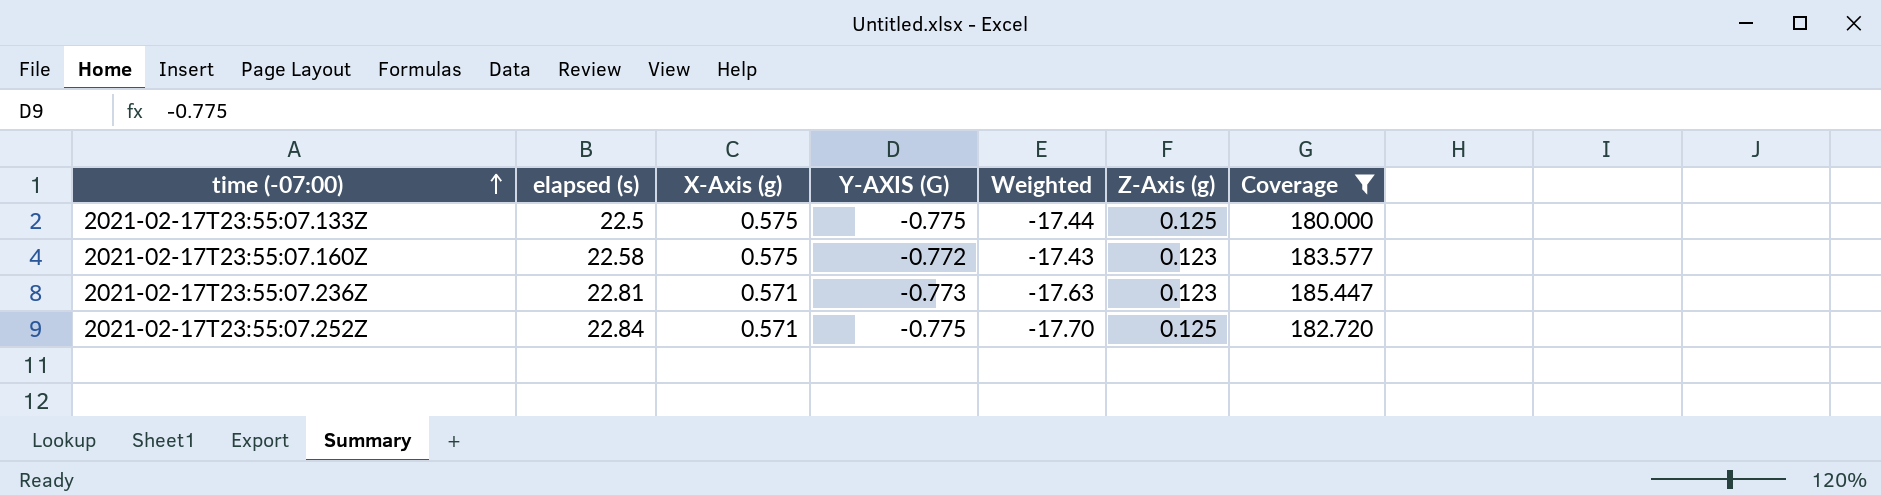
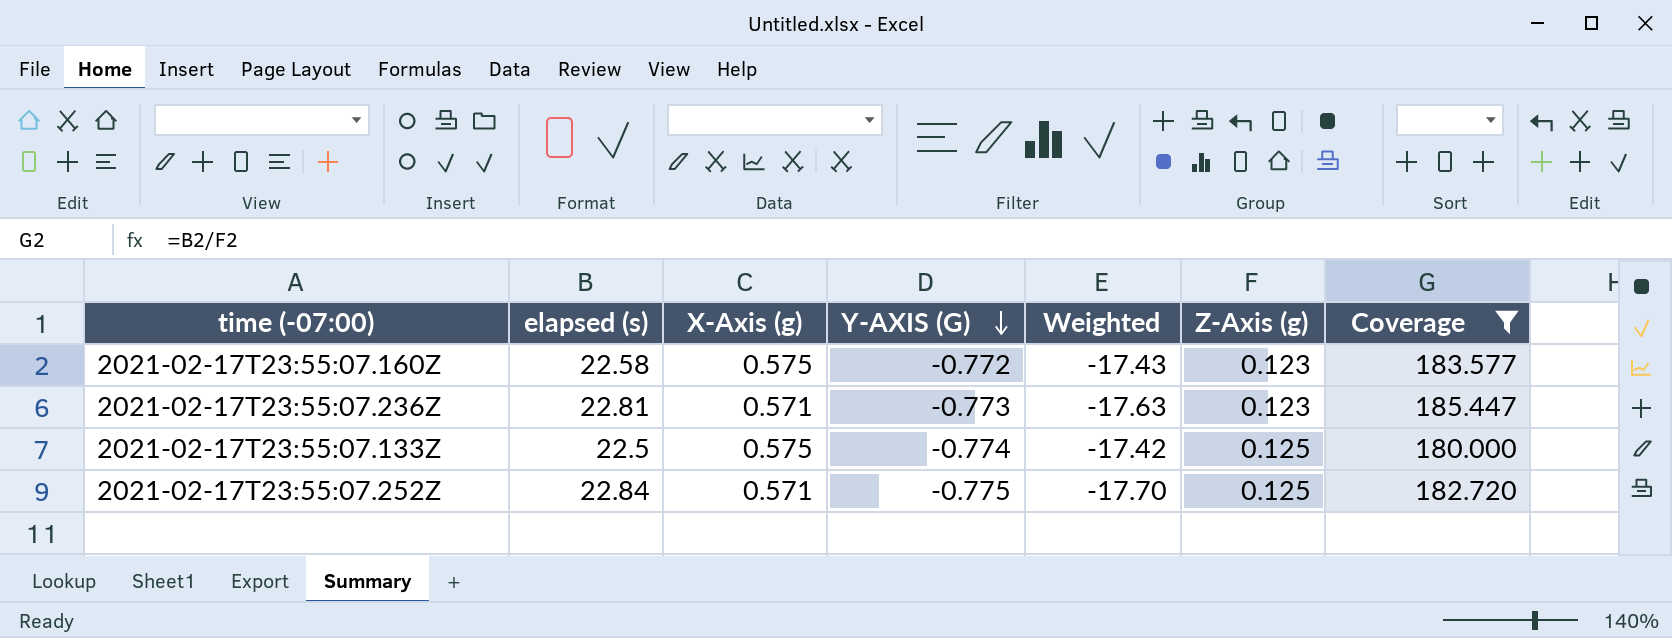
row order: time (-07:00) ascending -> Y-AXIS (G) descending
2021-02-17T23:55:07.133Z | Y-AXIS (G): -0.775 -> -0.774
2021-02-17T23:55:07.133Z | Weighted: -17.44 -> -17.42

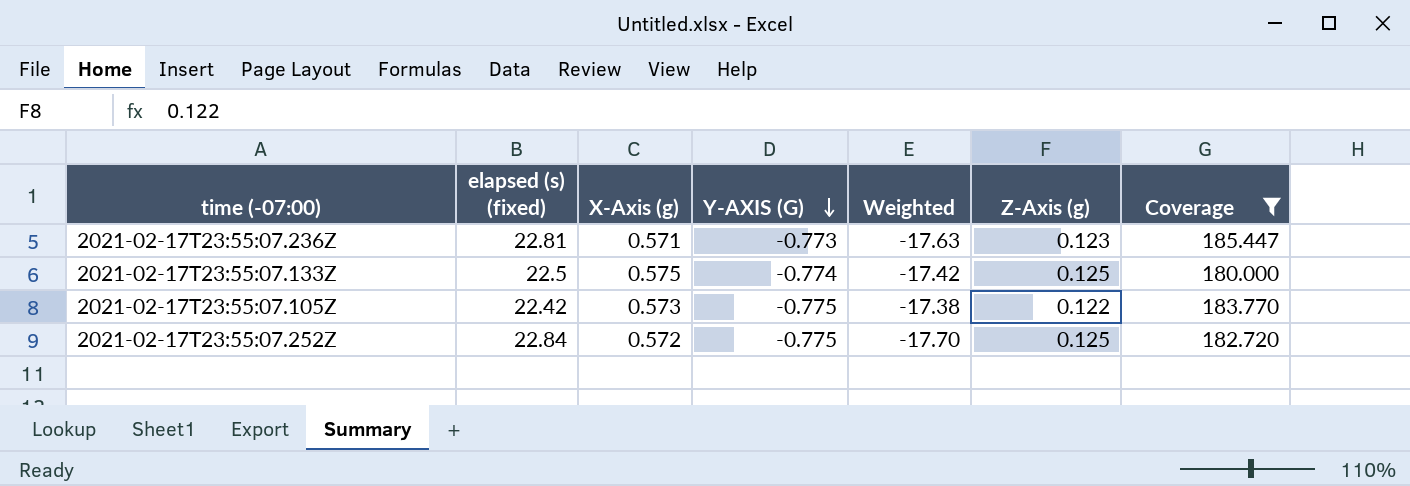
column name: elapsed (s) -> elapsed (s) (fixed)
row 2021-02-17T23:55:07.160Z: 22.58 | 0.575 | -0.772 | -17.43 | 0.123 | 183.577 -> none
row 2021-02-17T23:55:07.105Z: none -> 22.42 | 0.573 | -0.775 | -17.38 | 0.122 | 183.770
2021-02-17T23:55:07.252Z | X-Axis (g): 0.571 -> 0.572

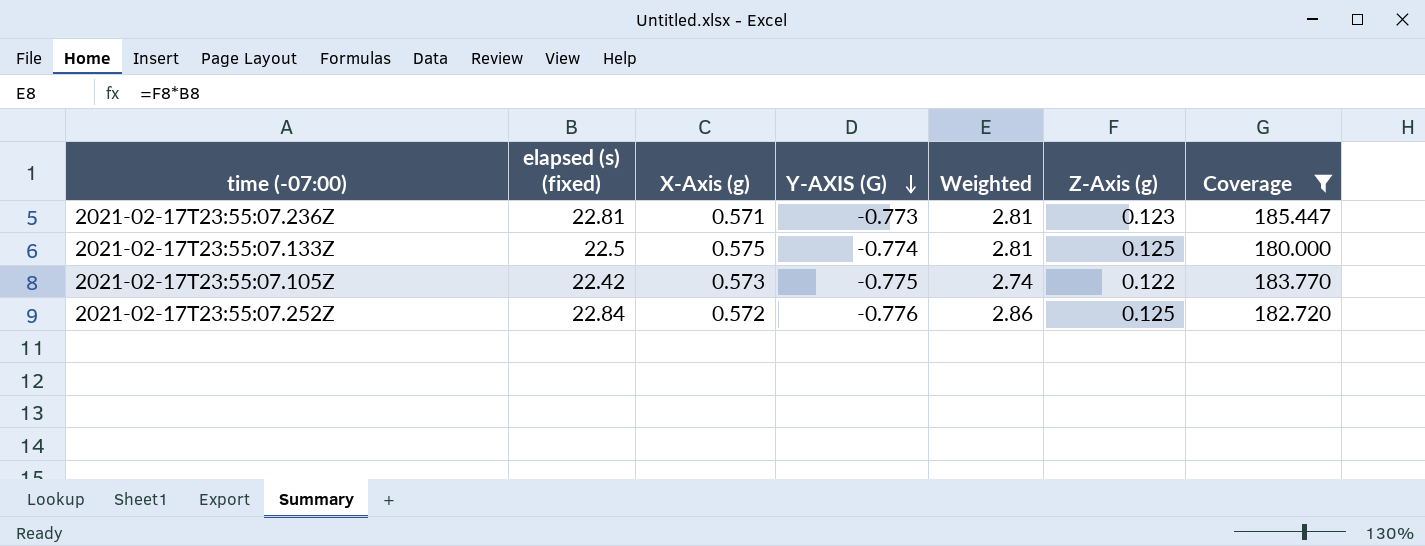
column Weighted | formula: [elapsed (s) (fixed)] * [Y-AXIS (G)] -> [elapsed (s) (fixed)] * [Z-Axis (g)]
2021-02-17T23:55:07.252Z | Y-AXIS (G): -0.775 -> -0.776

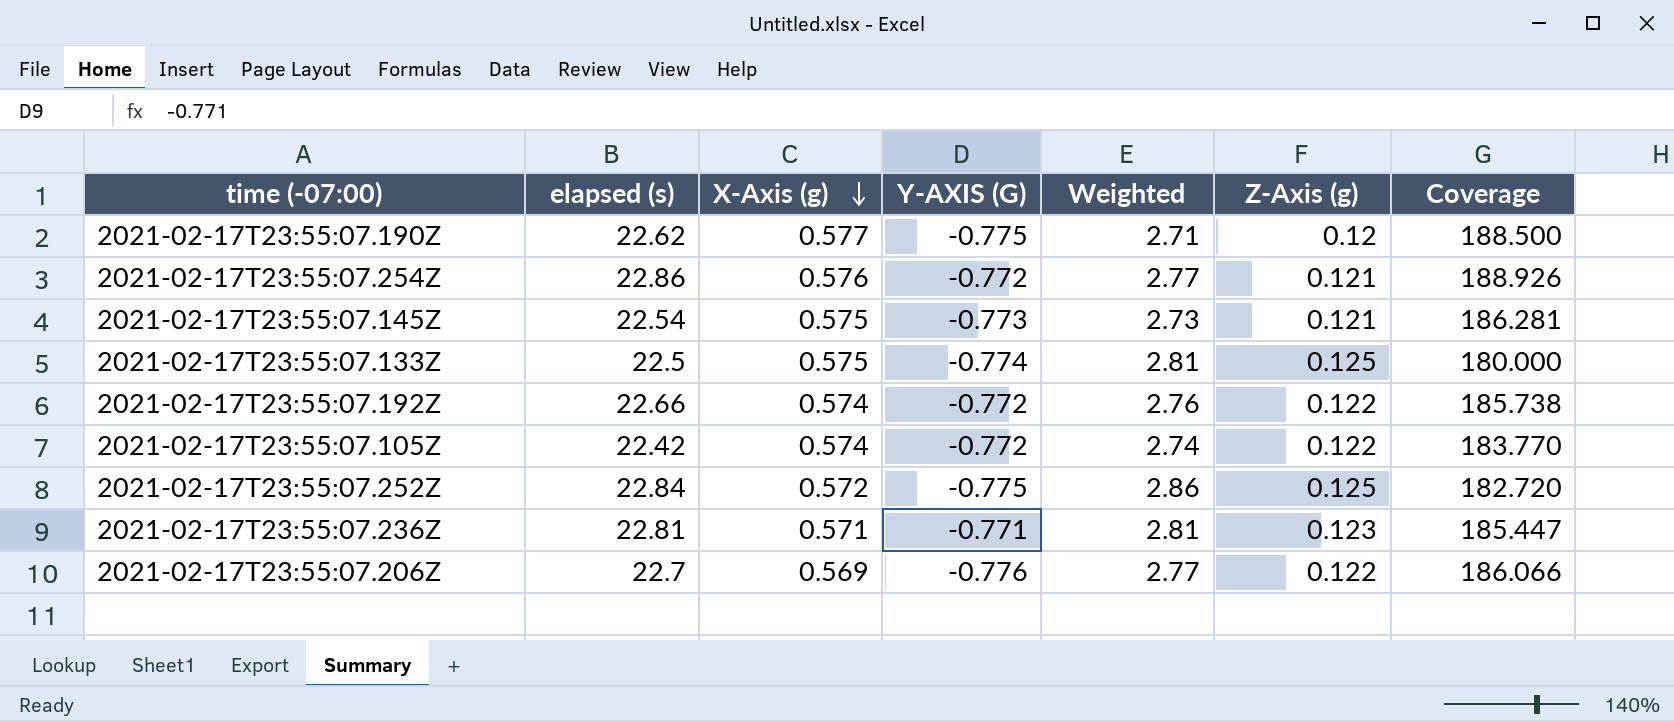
filter: Coverage <= 185.447 -> none
row order: Y-AXIS (G) descending -> X-Axis (g) descending
column name: elapsed (s) (fixed) -> elapsed (s)
2021-02-17T23:55:07.105Z | X-Axis (g): 0.573 -> 0.574
2021-02-17T23:55:07.105Z | Y-AXIS (G): -0.775 -> -0.772
2021-02-17T23:55:07.252Z | Y-AXIS (G): -0.776 -> -0.775
2021-02-17T23:55:07.236Z | Y-AXIS (G): -0.773 -> -0.771

